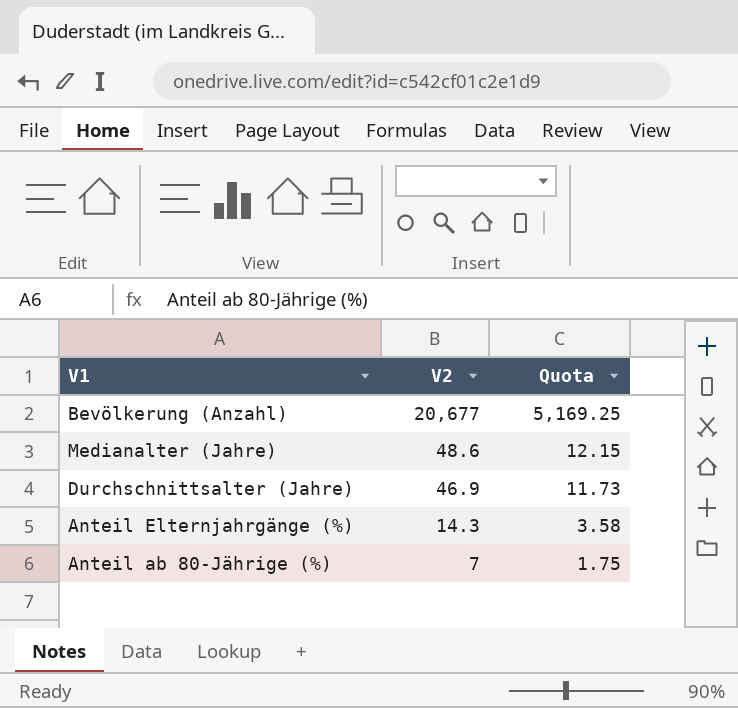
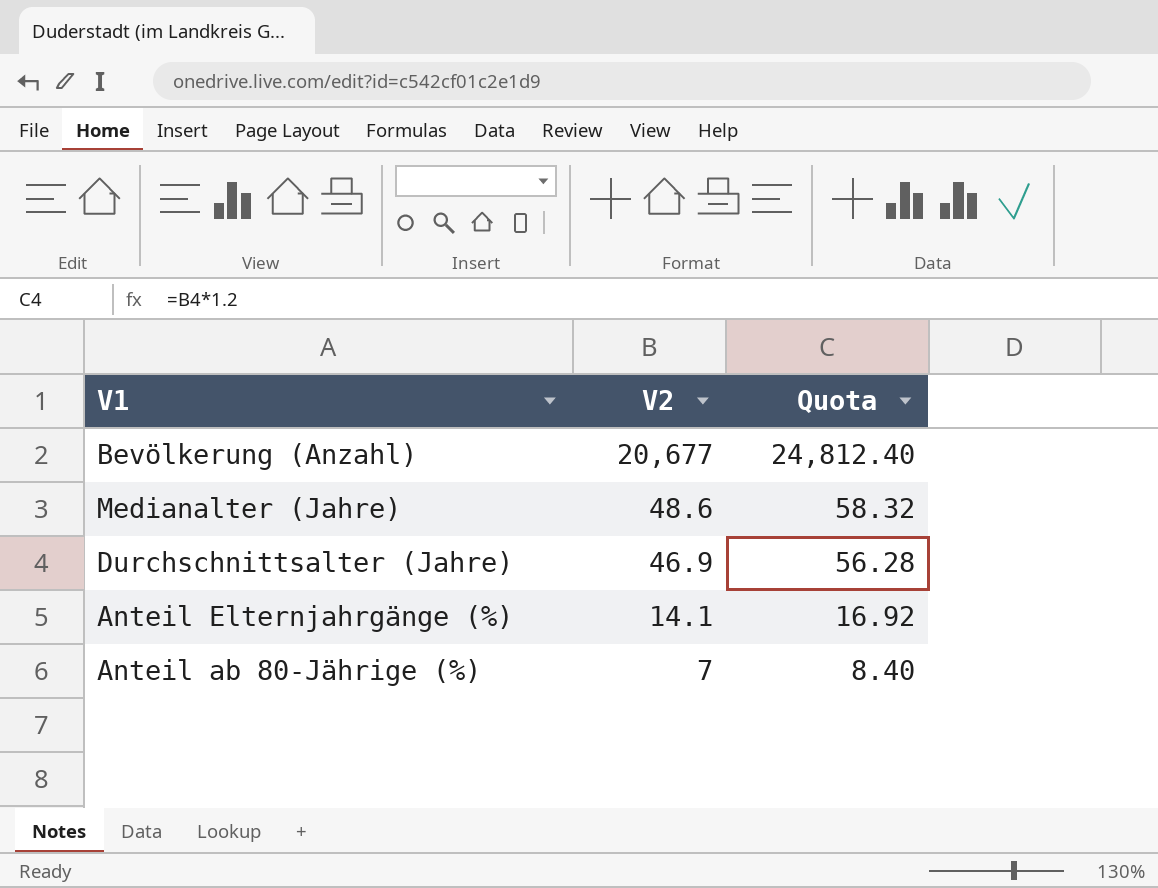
column Quota | formula: [V2] * 0.25 -> [V2] * 1.2
Anteil Elternjahrgänge (%) | V2: 14.3 -> 14.1

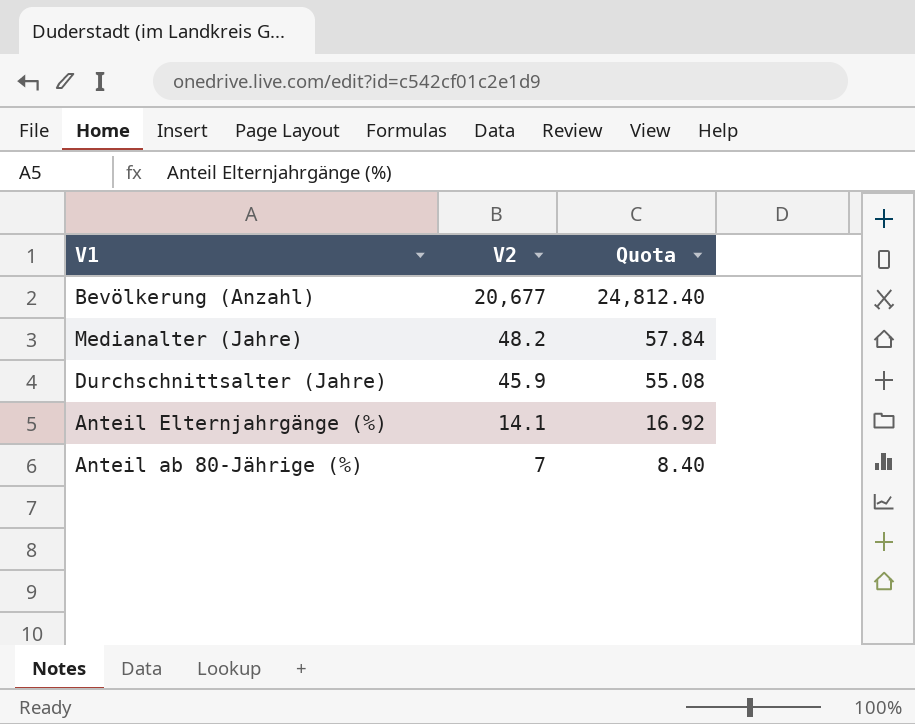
Medianalter (Jahre) | V2: 48.6 -> 48.2
Medianalter (Jahre) | Quota: 58.32 -> 57.84
Durchschnittsalter (Jahre) | V2: 46.9 -> 45.9
Durchschnittsalter (Jahre) | Quota: 56.28 -> 55.08

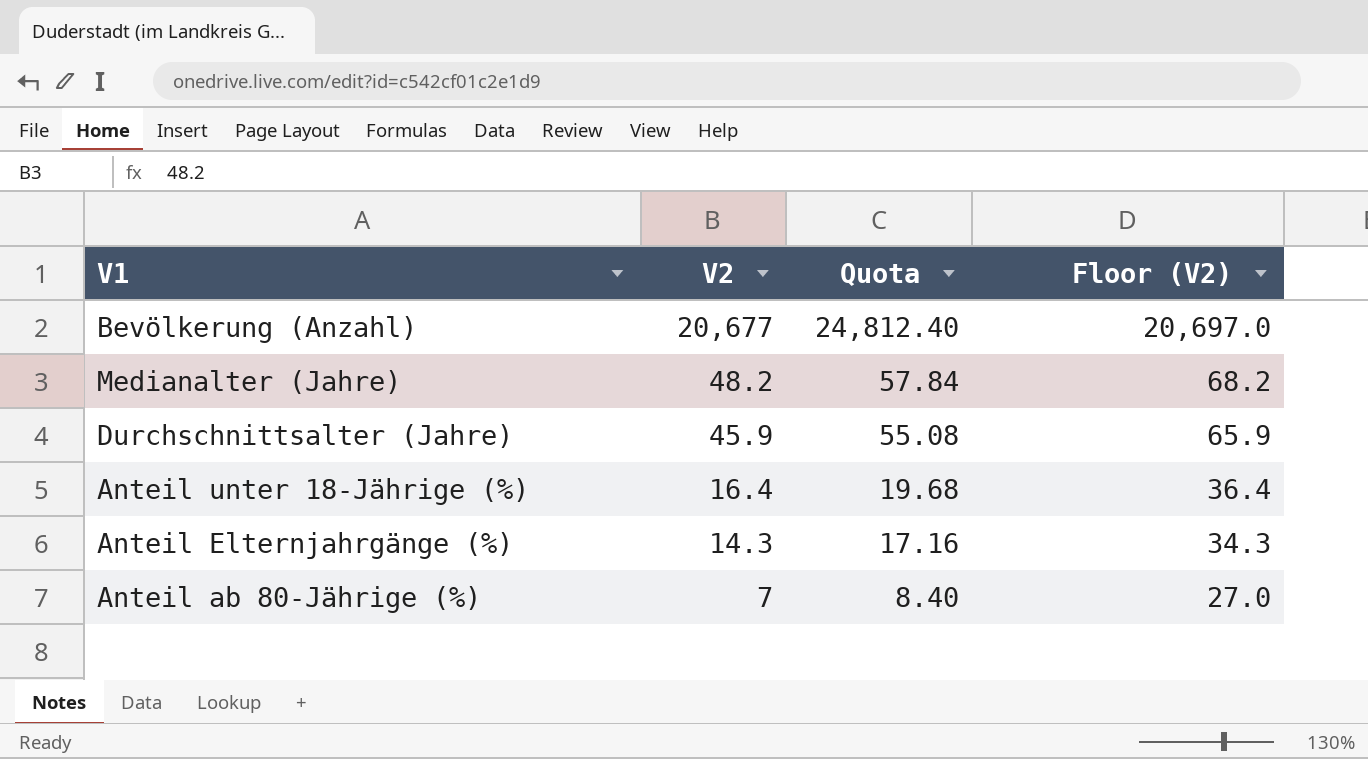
column Floor (V2) | formula: none -> [V2] + 20
row Anteil unter 18-Jährige (%): none -> 16.4 | 19.68 | 36.4
Anteil Elternjahrgänge (%) | V2: 14.1 -> 14.3
Anteil Elternjahrgänge (%) | Quota: 16.92 -> 17.16

